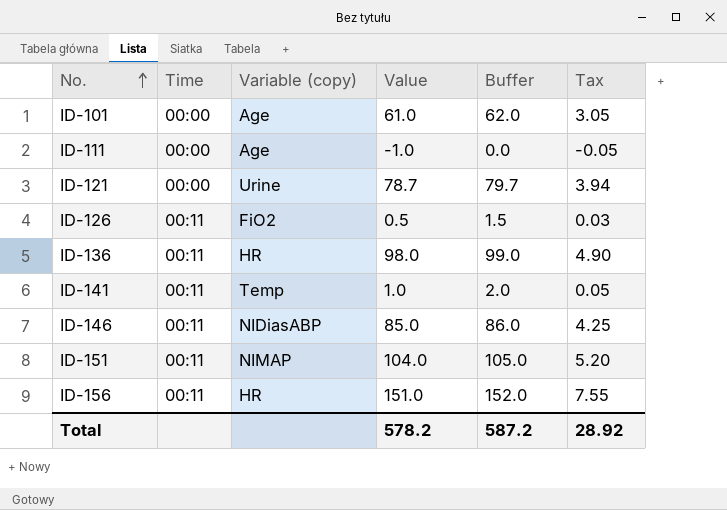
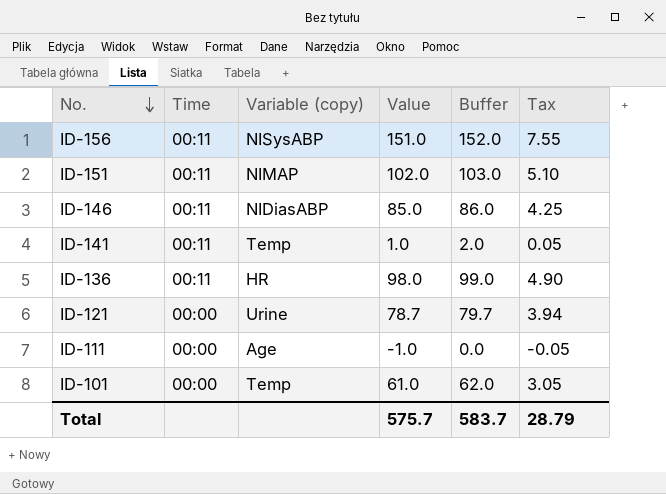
row order: No. ascending -> No. descending
row ID-126: 00:11 | FiO2 | 0.5 | 1.5 | 0.03 -> none
ID-156 | Variable (copy): HR -> NISysABP
ID-151 | Value: 104.0 -> 102.0
ID-151 | Buffer: 105.0 -> 103.0
ID-151 | Tax: 5.20 -> 5.10
ID-101 | Variable (copy): Age -> Temp
Total | Value: 578.2 -> 575.7
Total | Buffer: 587.2 -> 583.7
Total | Tax: 28.92 -> 28.79

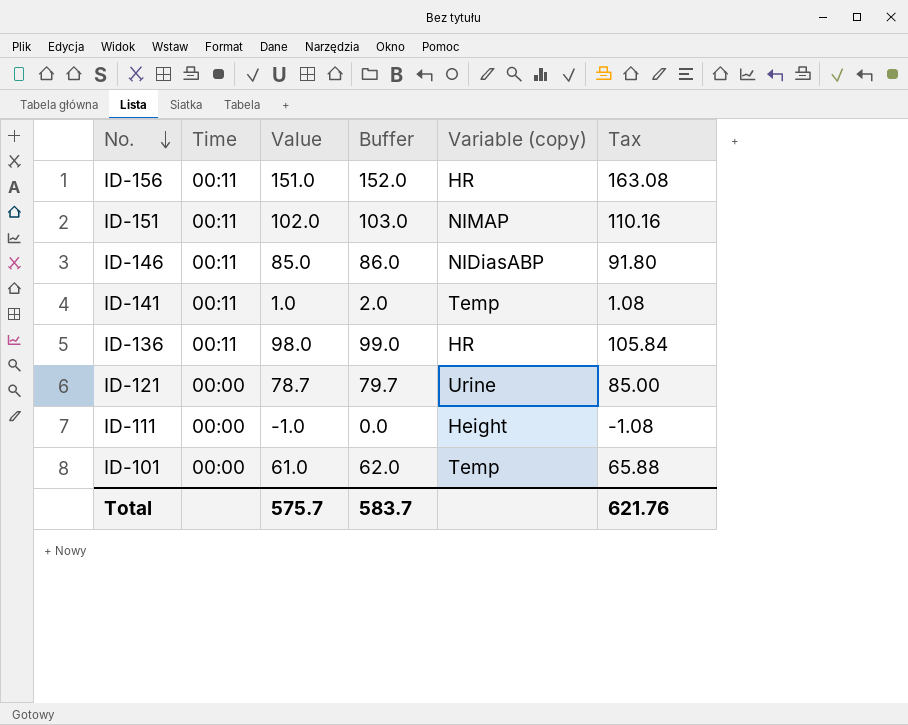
column Variable (copy) | position: 3 -> 5
column Tax | formula: [Value] * 0.05 -> [Value] * 1.08
ID-156 | Variable (copy): NISysABP -> HR
ID-111 | Variable (copy): Age -> Height
Total | Tax: 28.79 -> 621.76

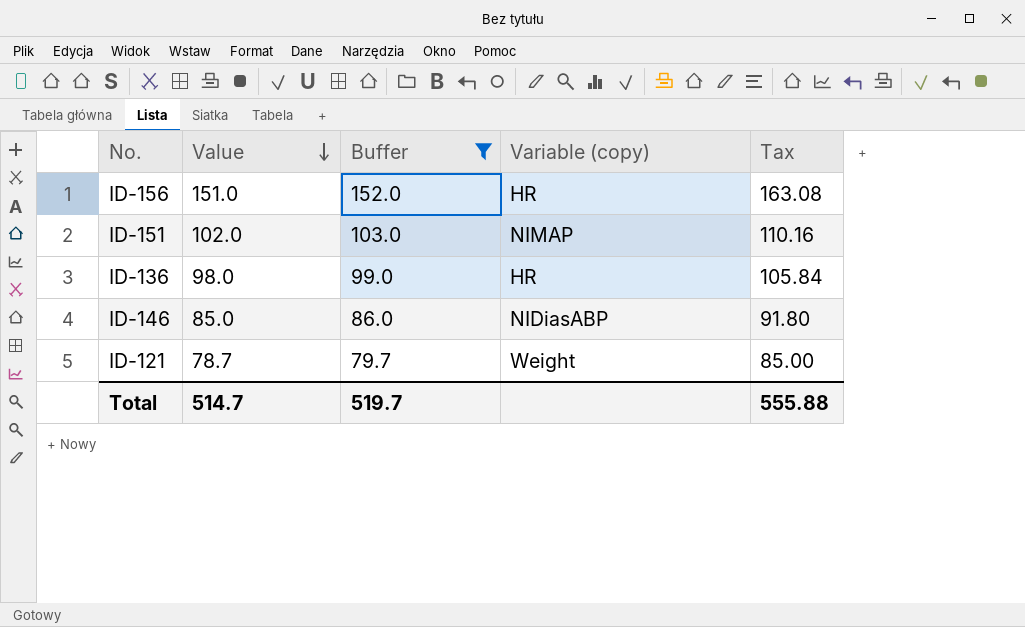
filter: none -> Buffer >= 79.7
row order: No. descending -> Value descending
column Time | position: 2 -> none
ID-121 | Variable (copy): Urine -> Weight
Total | Value: 575.7 -> 514.7
Total | Buffer: 583.7 -> 519.7
Total | Tax: 621.76 -> 555.88

